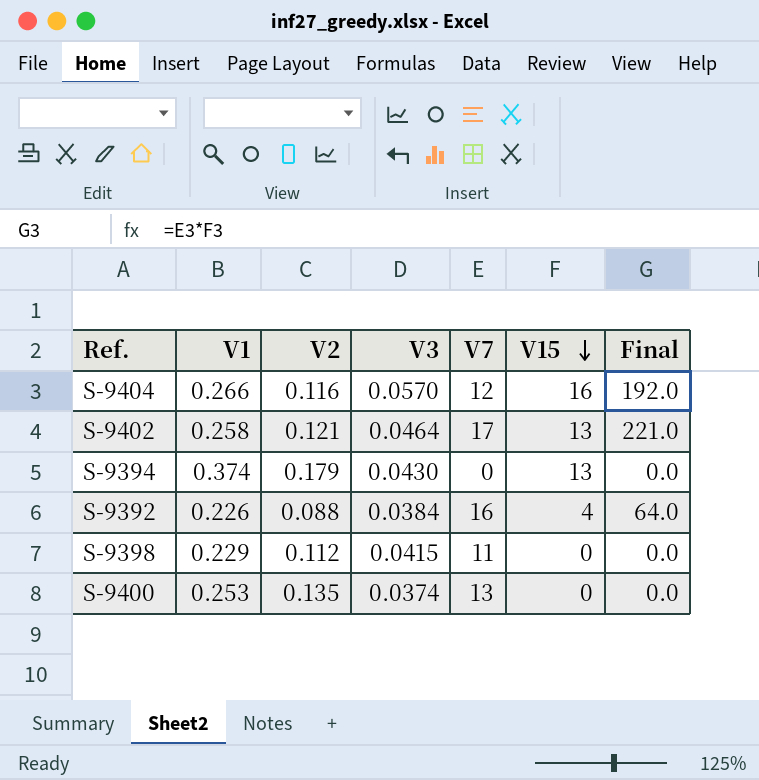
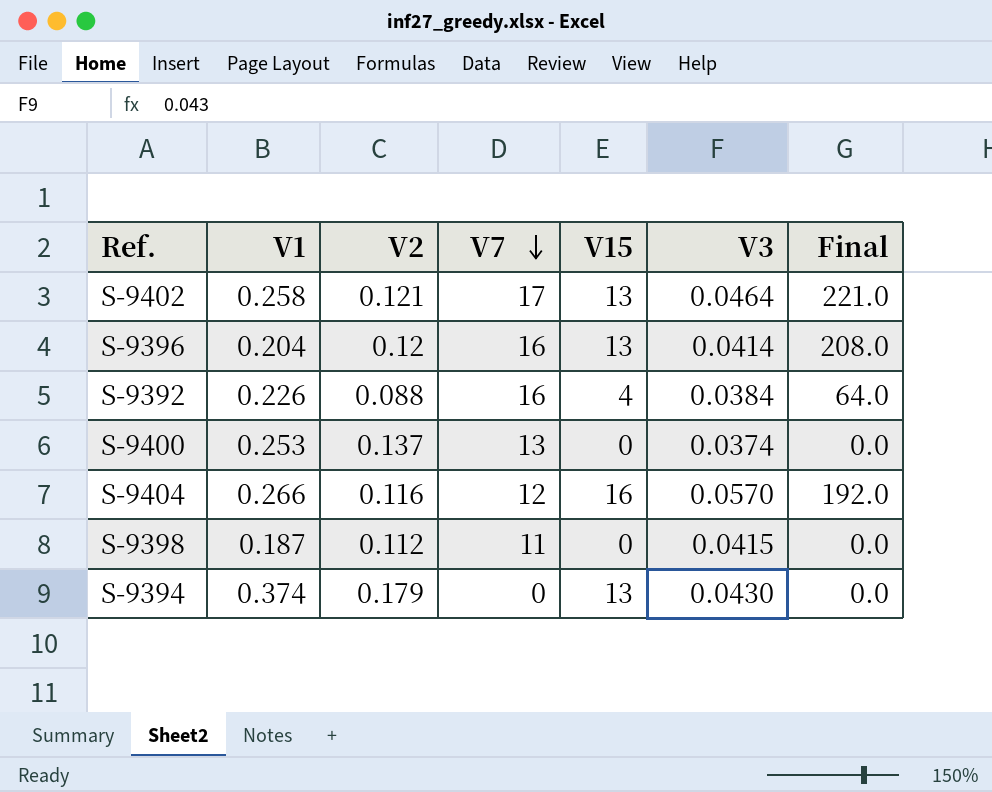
row order: V15 descending -> V7 descending
column V3 | position: 4 -> 6
row S-9396: none -> 0.204 | 0.12 | 16 | 13 | 0.0414 | 208.0
S-9400 | V2: 0.135 -> 0.137
S-9398 | V1: 0.229 -> 0.187

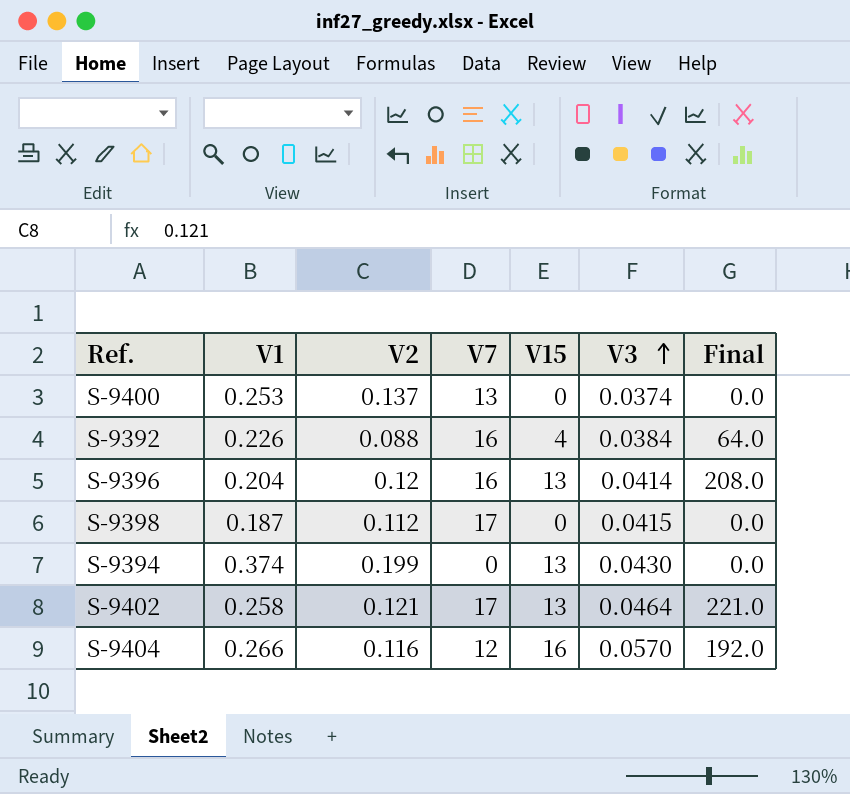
row order: V7 descending -> V3 ascending
S-9398 | V7: 11 -> 17
S-9394 | V2: 0.179 -> 0.199

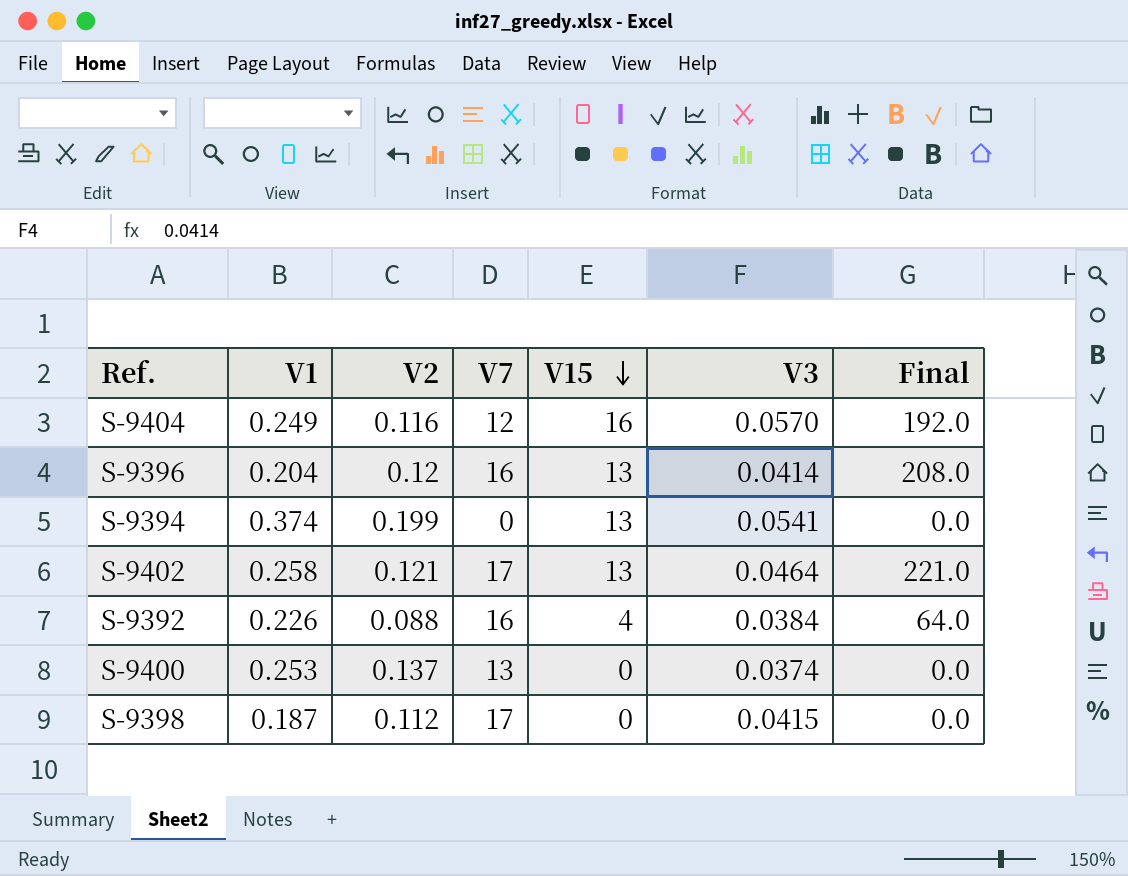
row order: V3 ascending -> V15 descending
S-9404 | V1: 0.266 -> 0.249
S-9394 | V3: 0.0430 -> 0.0541

